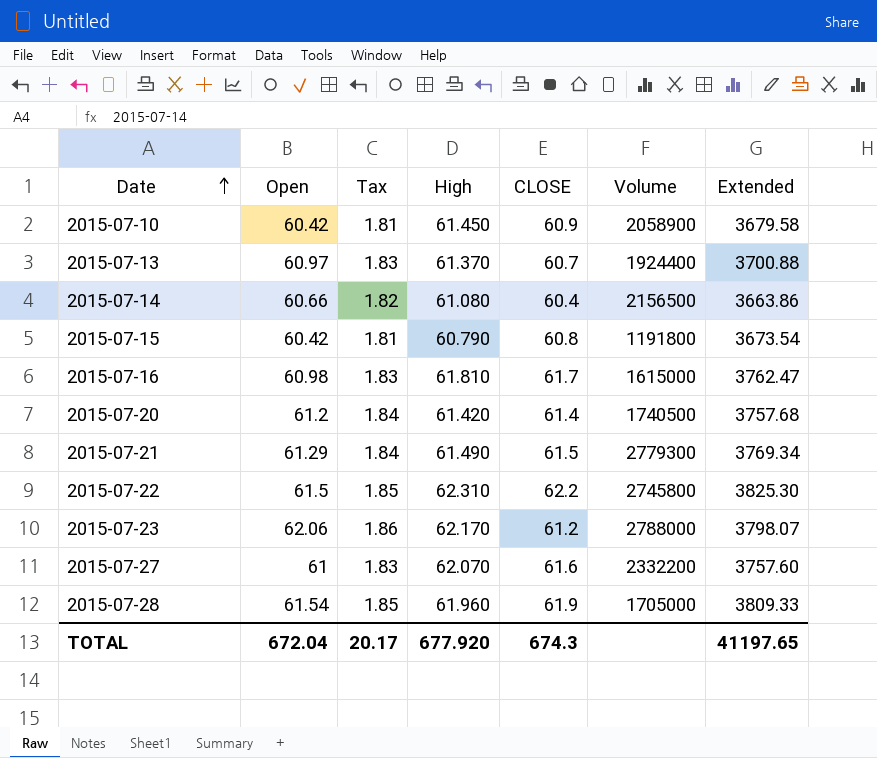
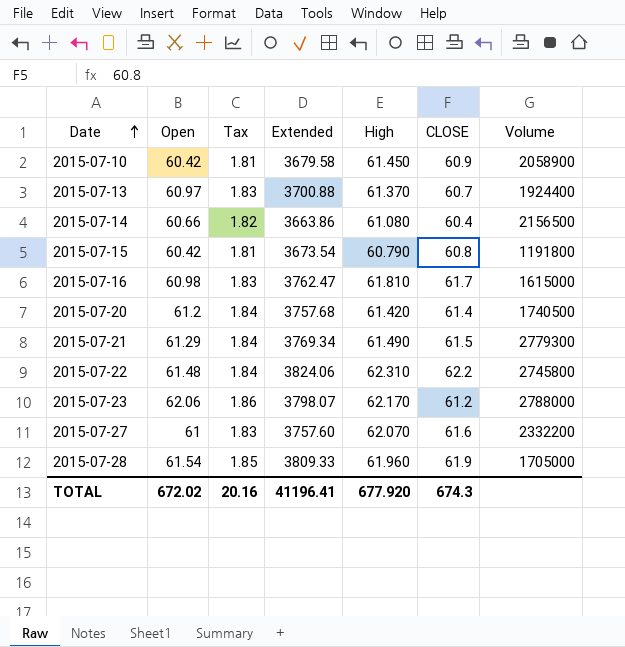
column Extended | position: 7 -> 4
2015-07-22 | Open: 61.5 -> 61.48
2015-07-22 | Tax: 1.85 -> 1.84
2015-07-22 | Extended: 3825.30 -> 3824.06
TOTAL | Open: 672.04 -> 672.02
TOTAL | Tax: 20.17 -> 20.16
TOTAL | Extended: 41197.65 -> 41196.41

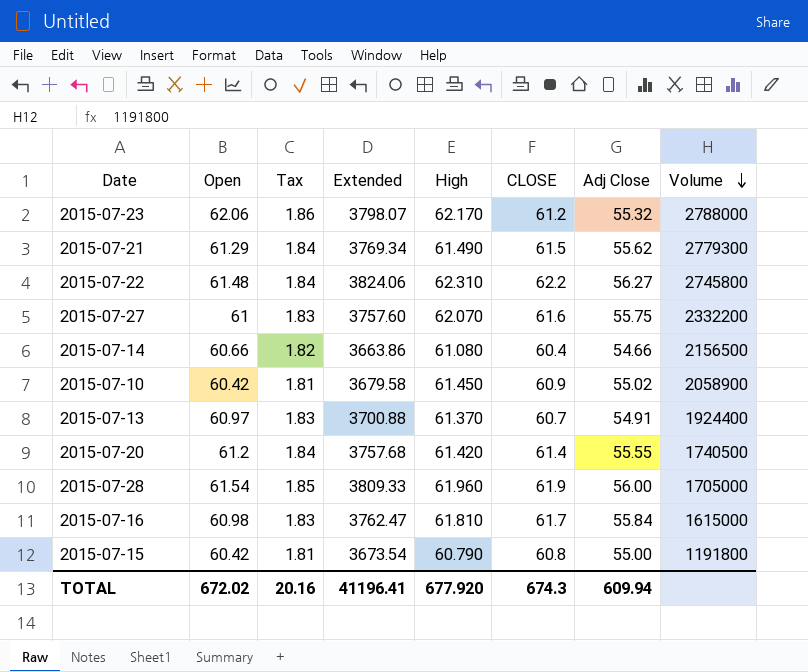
row order: Date ascending -> Volume descending
column Adj Close | position: none -> 7

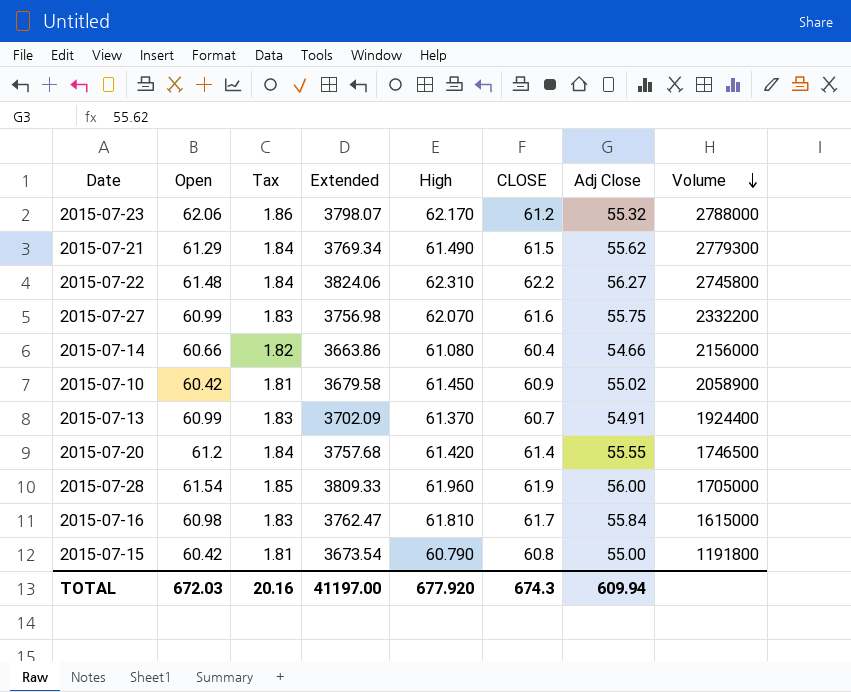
2015-07-27 | Open: 61 -> 60.99
2015-07-27 | Extended: 3757.60 -> 3756.98
2015-07-14 | Volume: 2156500 -> 2156000
2015-07-13 | Open: 60.97 -> 60.99
2015-07-13 | Extended: 3700.88 -> 3702.09
2015-07-20 | Volume: 1740500 -> 1746500
TOTAL | Open: 672.02 -> 672.03
TOTAL | Extended: 41196.41 -> 41197.00

